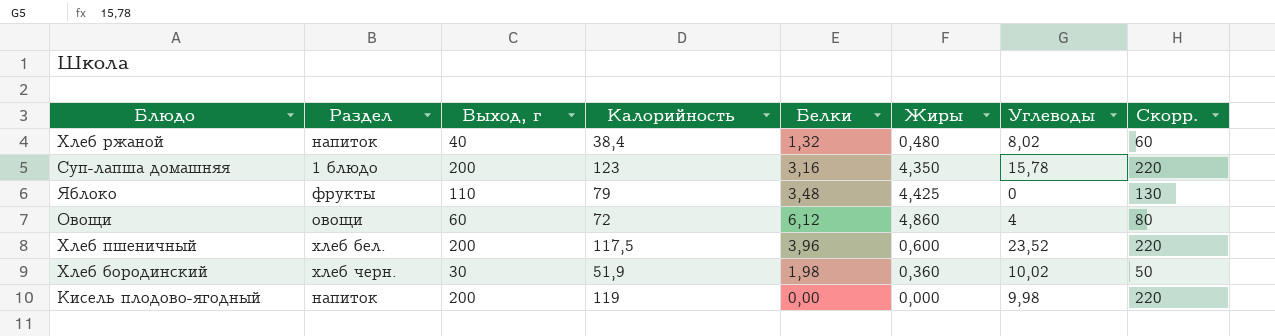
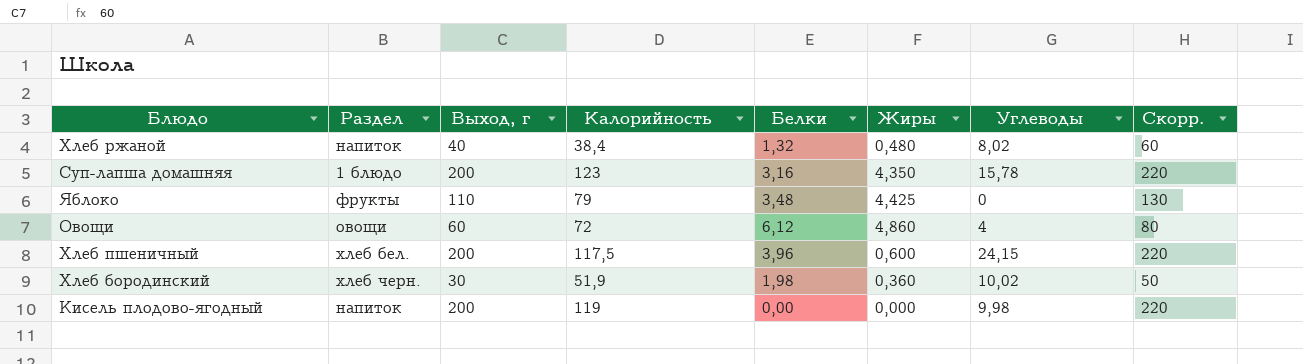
Хлеб пшеничный | Углеводы: 23,52 -> 24,15

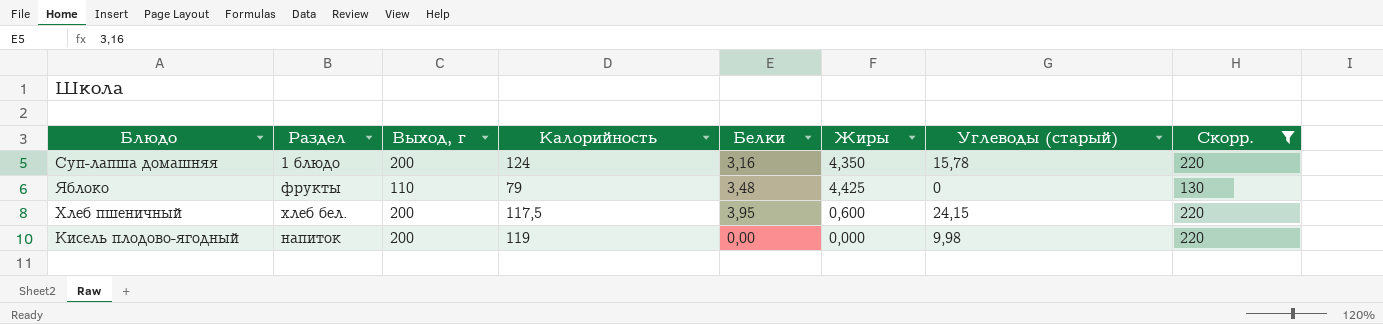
filter: none -> Скорр. >= 130
column name: Углеводы -> Углеводы (старый)
Суп-лапша домашняя | Калорийность: 123 -> 124
Хлеб пшеничный | Белки: 3,96 -> 3,95

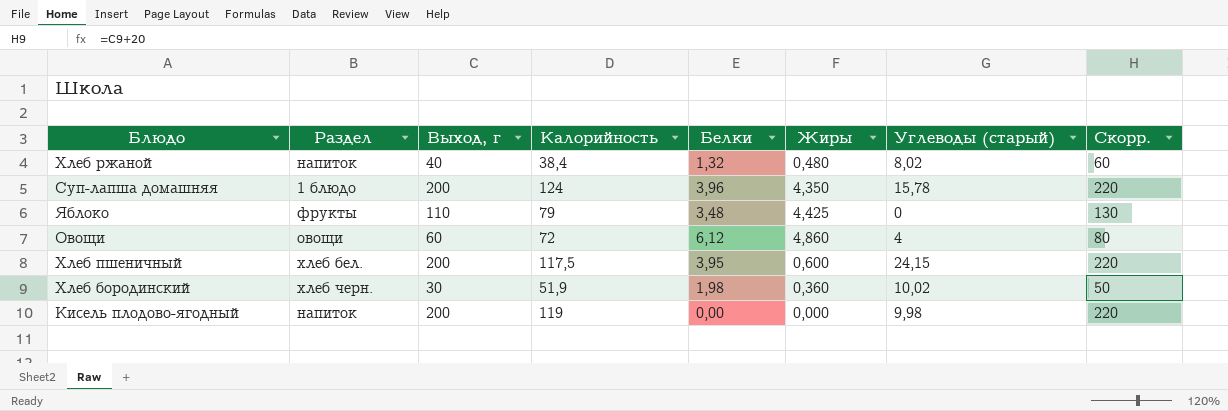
filter: Скорр. >= 130 -> none
Суп-лапша домашняя | Белки: 3,16 -> 3,96

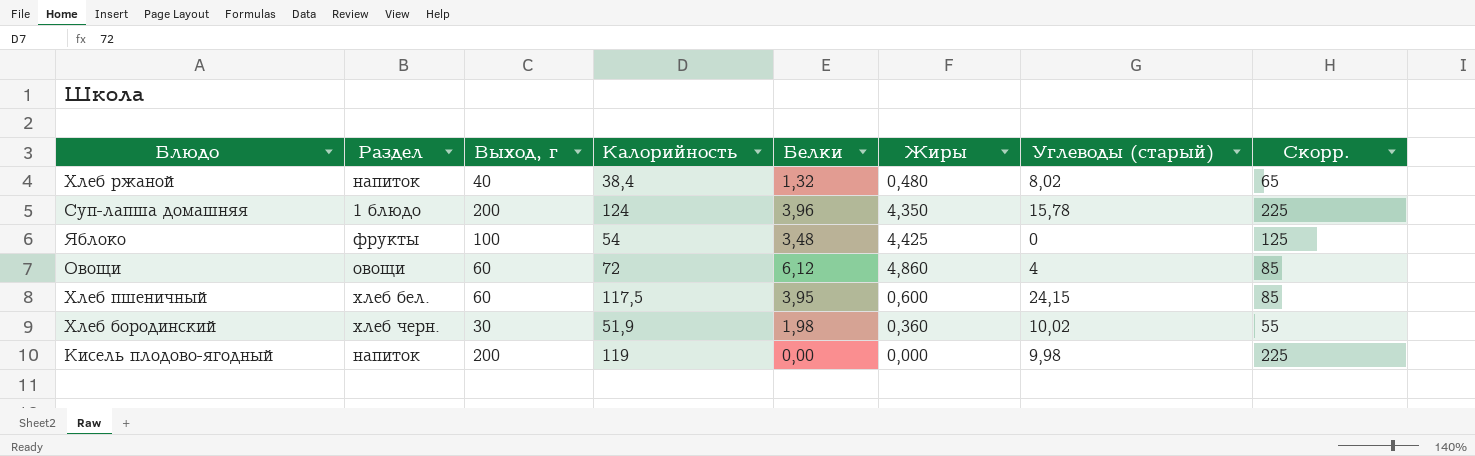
column Скорр. | formula: [Выход, г] + 20 -> [Выход, г] + 25
Яблоко | Выход, г: 110 -> 100
Яблоко | Калорийность: 79 -> 54
Хлеб пшеничный | Выход, г: 200 -> 60

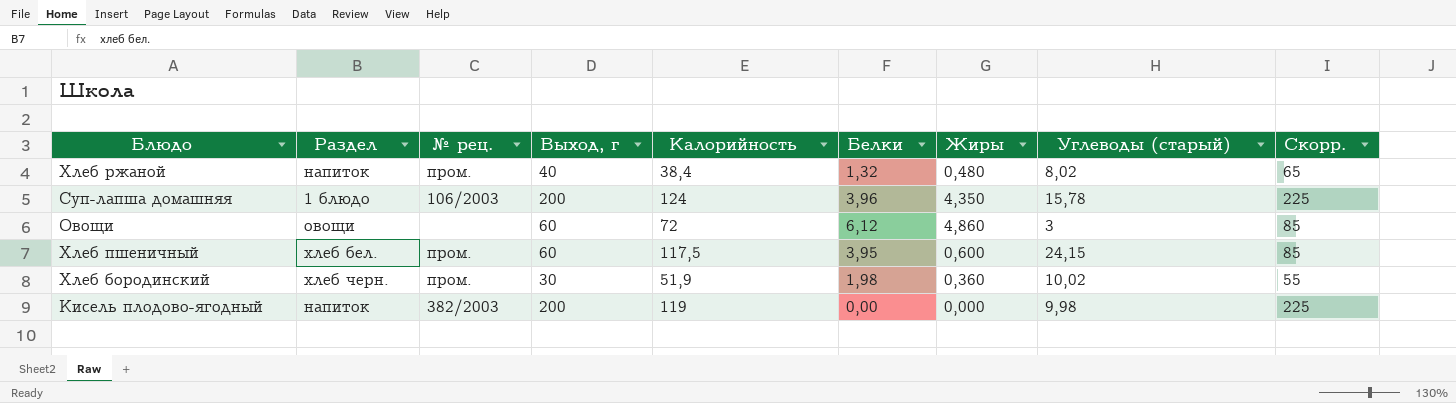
column № рец. | position: none -> 3
row Яблоко: фрукты | 100 | 54 | 3,48 | 4,425 | 0 | 125 -> none
Овощи | Углеводы (старый): 4 -> 3

